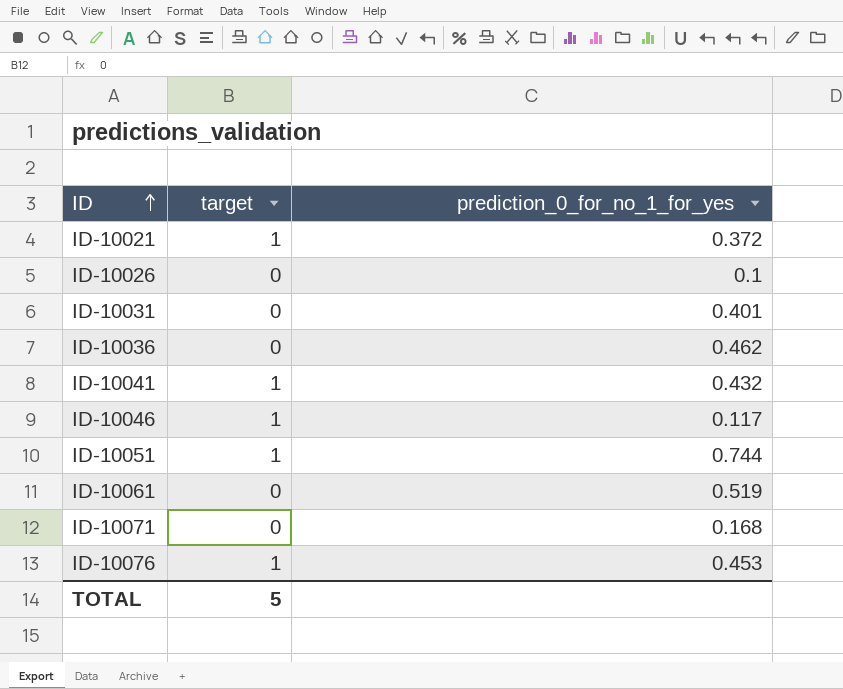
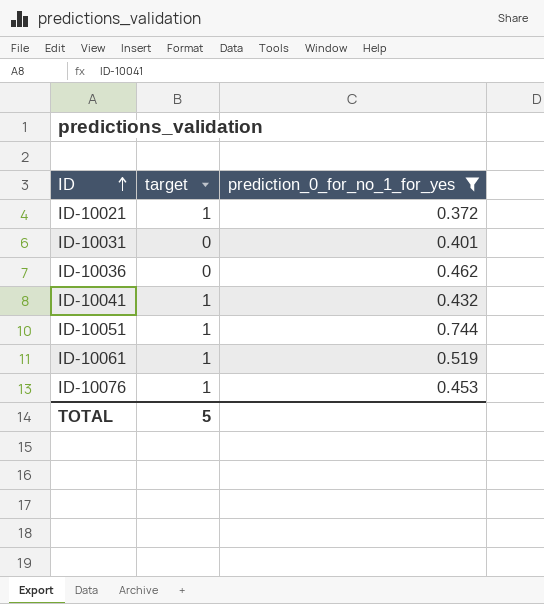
filter: none -> prediction_0_for_no_1_for_yes >= 0.372
ID-10061 | target: 0 -> 1

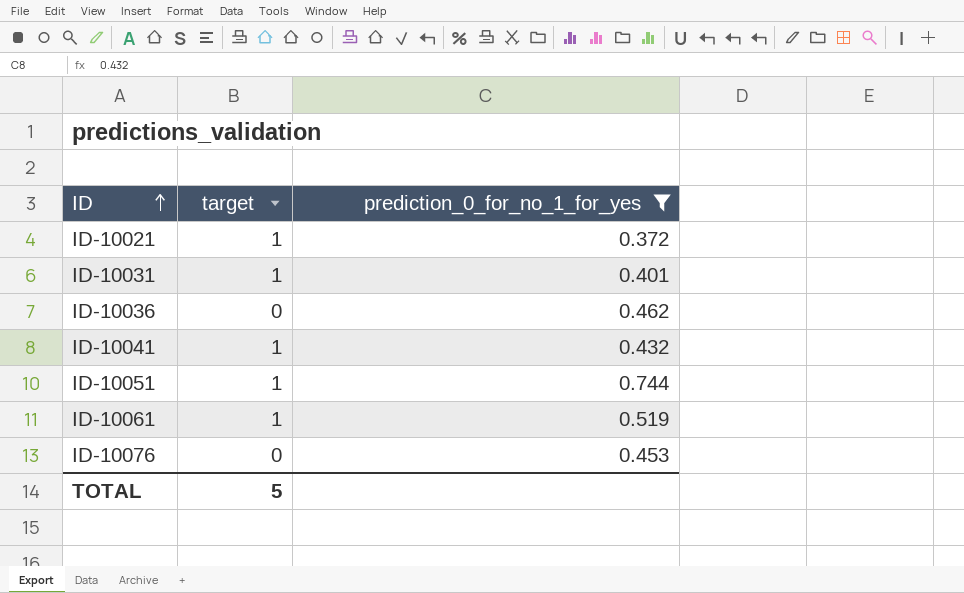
ID-10031 | target: 0 -> 1
ID-10076 | target: 1 -> 0

